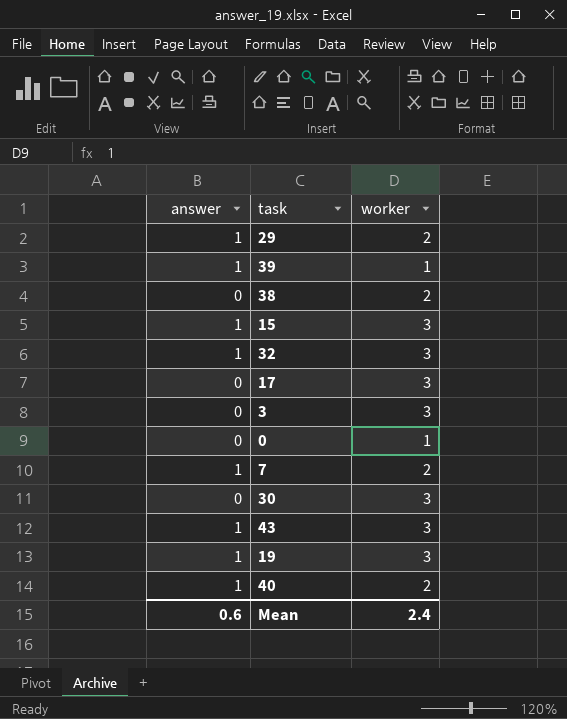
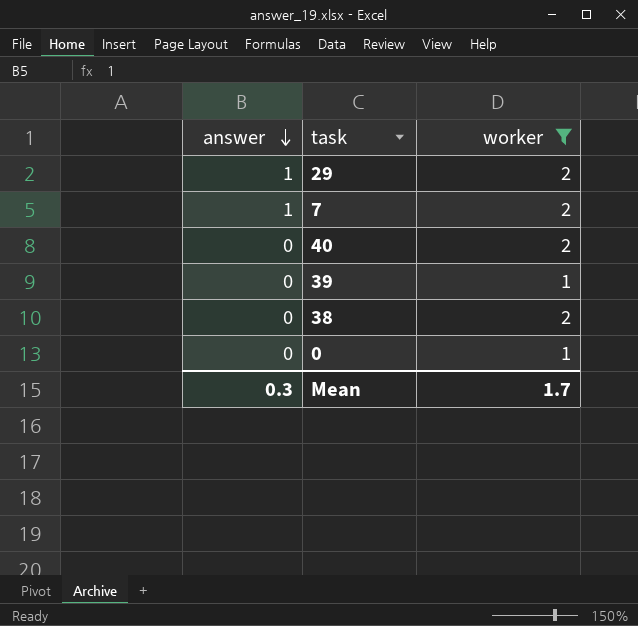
filter: none -> worker != 3
row order: none -> answer descending
40 | answer: 1 -> 0
39 | answer: 1 -> 0
Mean | answer: 0.6 -> 0.3
Mean | worker: 2.4 -> 1.7

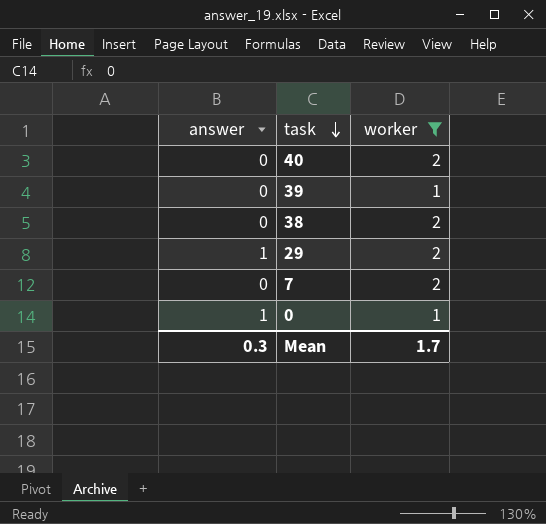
row order: answer descending -> task descending
7 | answer: 1 -> 0
0 | answer: 0 -> 1

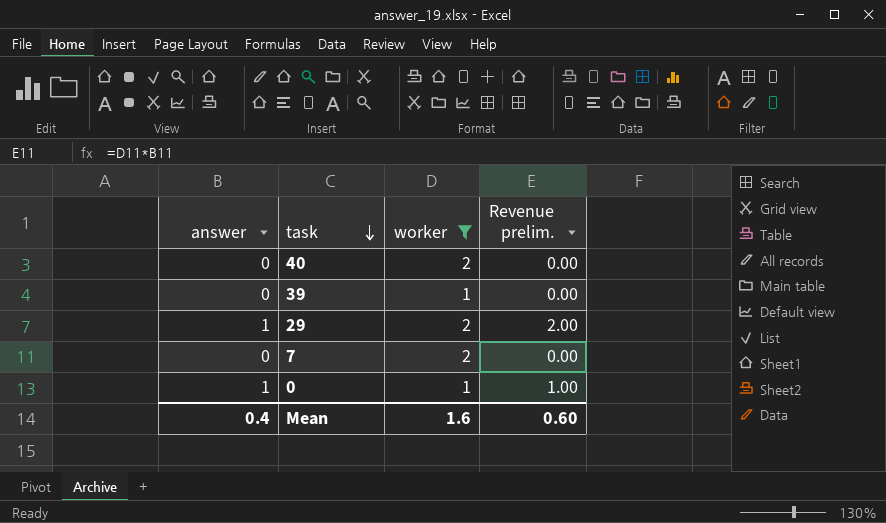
column Revenue prelim. | formula: none -> [answer] * [worker]
row 38: 0 | 2 -> none
Mean | answer: 0.3 -> 0.4
Mean | worker: 1.7 -> 1.6

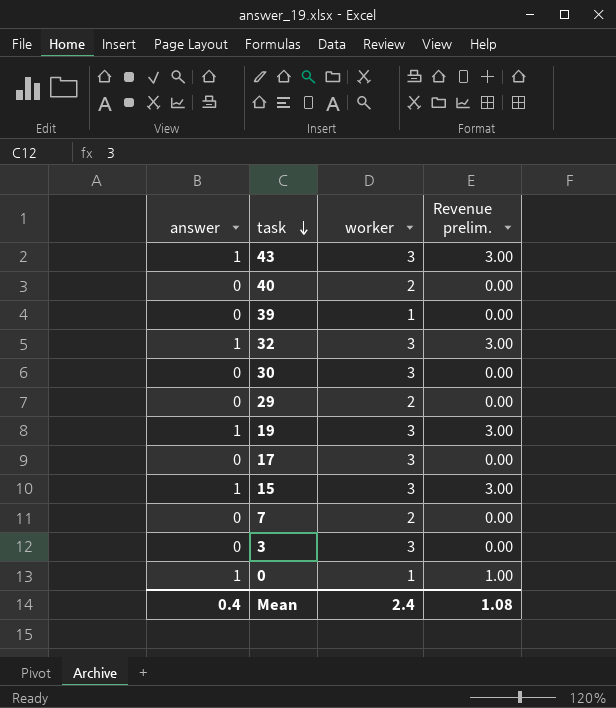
filter: worker != 3 -> none
29 | answer: 1 -> 0
29 | Revenue prelim.: 2.00 -> 0.00
Mean | worker: 1.6 -> 2.4
Mean | Revenue prelim.: 0.60 -> 1.08

